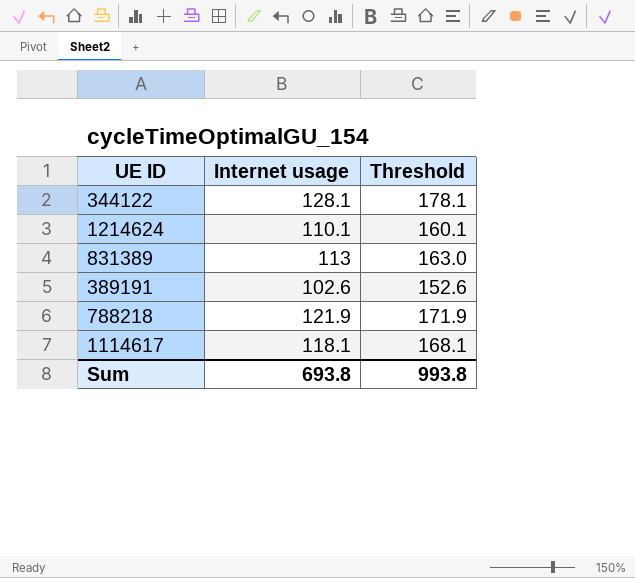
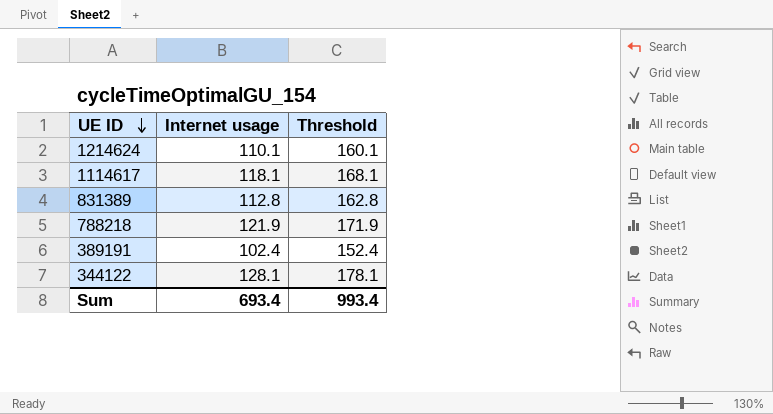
row order: none -> UE ID descending
831389 | Internet usage: 113 -> 112.8
831389 | Threshold: 163.0 -> 162.8
389191 | Internet usage: 102.6 -> 102.4
389191 | Threshold: 152.6 -> 152.4
Sum | Internet usage: 693.8 -> 693.4
Sum | Threshold: 993.8 -> 993.4

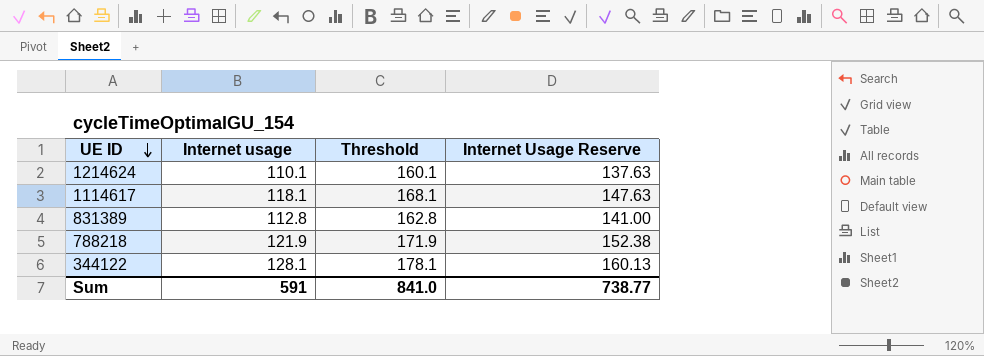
column Internet Usage Reserve | formula: none -> [Internet usage] * 1.25
row 389191: 102.4 | 152.4 -> none
Sum | Internet usage: 693.4 -> 591
Sum | Threshold: 993.4 -> 841.0

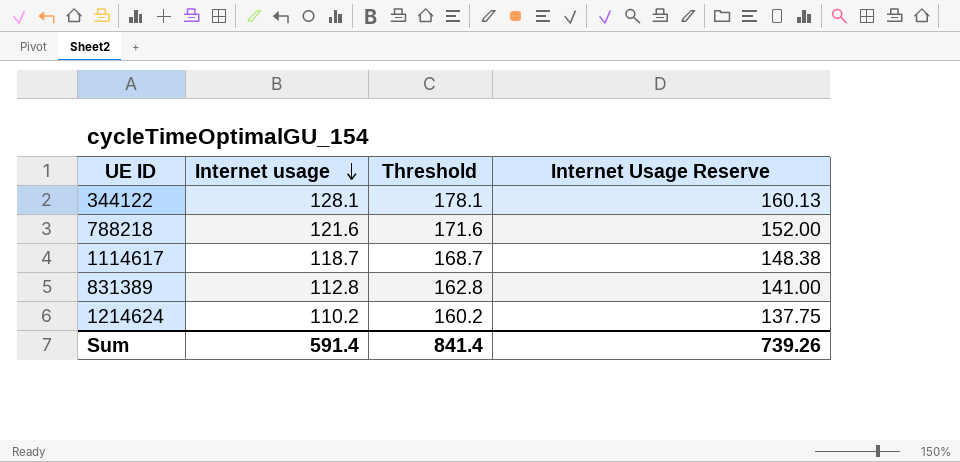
row order: UE ID descending -> Internet usage descending
788218 | Internet usage: 121.9 -> 121.6
788218 | Threshold: 171.9 -> 171.6
788218 | Internet Usage Reserve: 152.38 -> 152.00
1114617 | Internet usage: 118.1 -> 118.7
1114617 | Threshold: 168.1 -> 168.7
1114617 | Internet Usage Reserve: 147.63 -> 148.38
1214624 | Internet usage: 110.1 -> 110.2
1214624 | Threshold: 160.1 -> 160.2
1214624 | Internet Usage Reserve: 137.63 -> 137.75
Sum | Internet usage: 591 -> 591.4
Sum | Threshold: 841.0 -> 841.4
Sum | Internet Usage Reserve: 738.77 -> 739.26

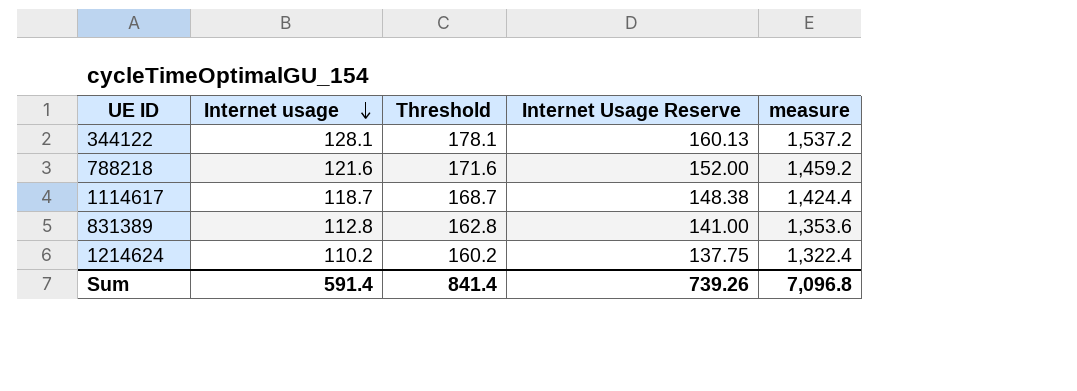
column measure | formula: none -> [Internet usage] * 12

